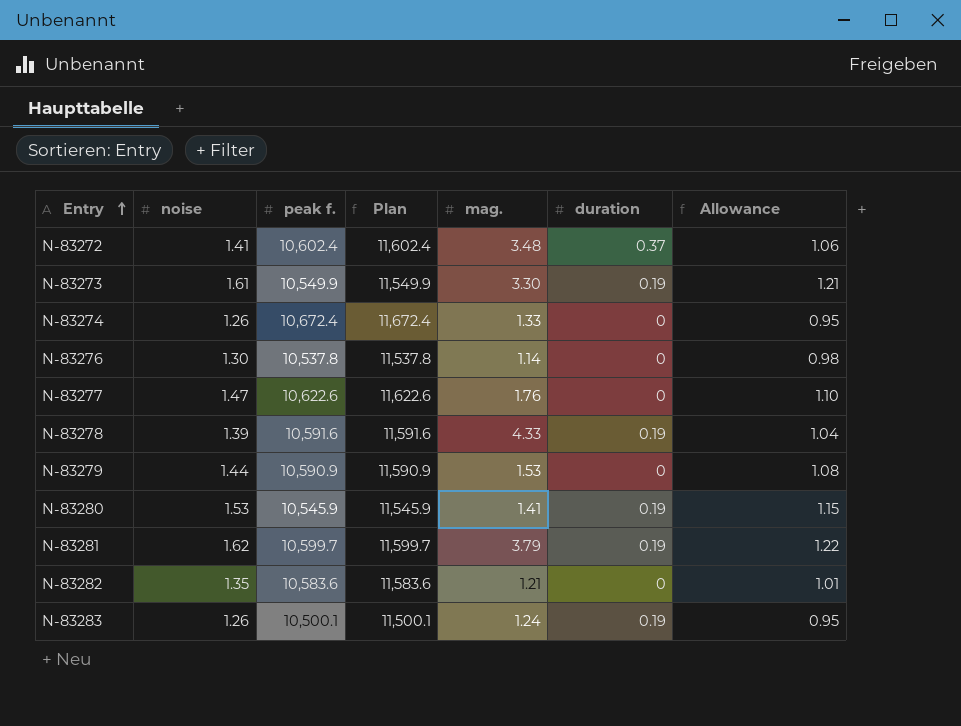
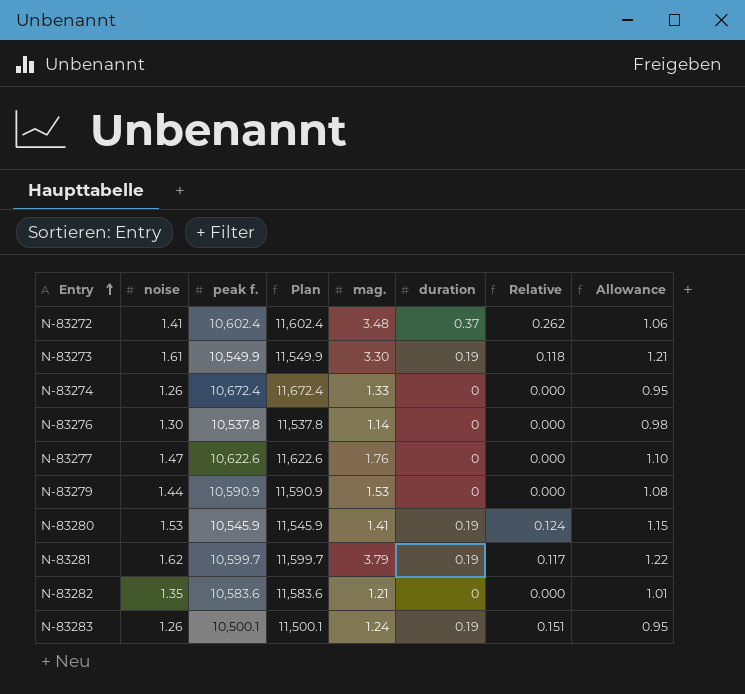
column Relative | formula: none -> [duration] / [noise]
row N-83278: 1.39 | 10,591.6 | 11,591.6 | 4.33 | 0.19 | 1.04 -> none

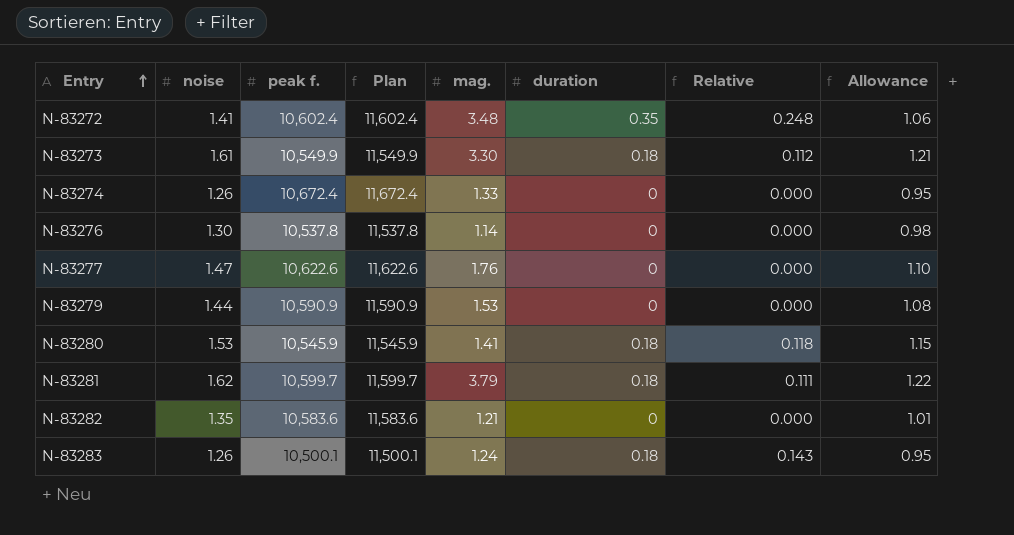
N-83272 | duration: 0.37 -> 0.35
N-83272 | Relative: 0.262 -> 0.248
N-83273 | duration: 0.19 -> 0.18
N-83273 | Relative: 0.118 -> 0.112
N-83280 | duration: 0.19 -> 0.18
N-83280 | Relative: 0.124 -> 0.118
N-83281 | duration: 0.19 -> 0.18
N-83281 | Relative: 0.117 -> 0.111
N-83283 | duration: 0.19 -> 0.18
N-83283 | Relative: 0.151 -> 0.143

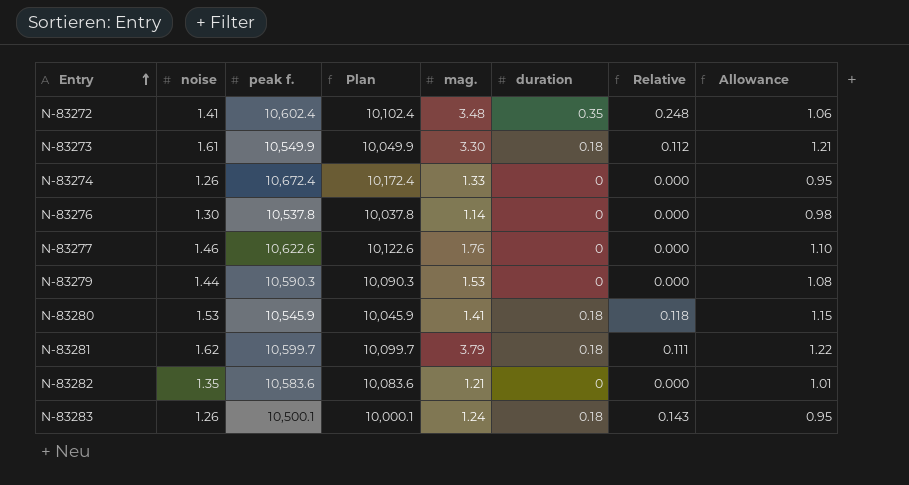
column Plan | formula: [peak f.] + 1000 -> [peak f.] - 500
N-83277 | noise: 1.47 -> 1.46
N-83279 | peak f.: 10,590.9 -> 10,590.3

